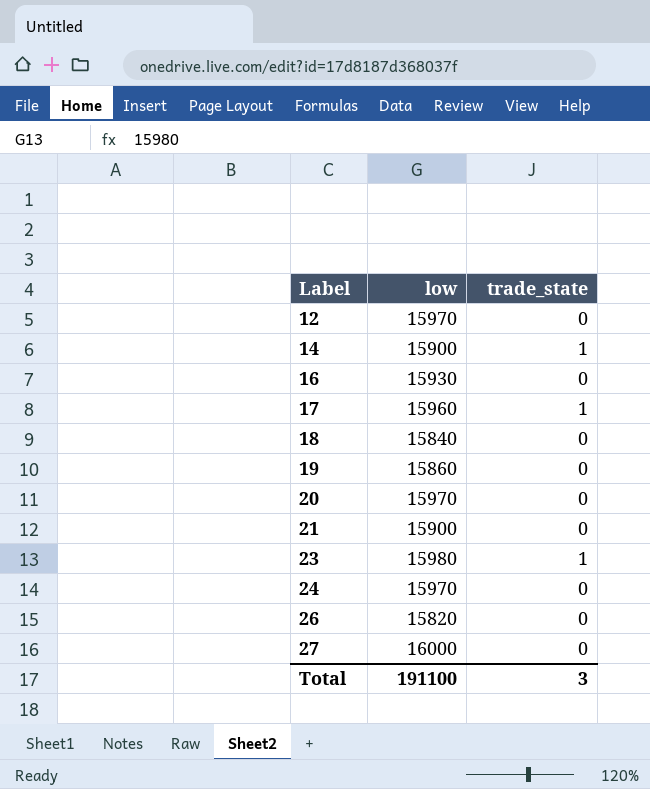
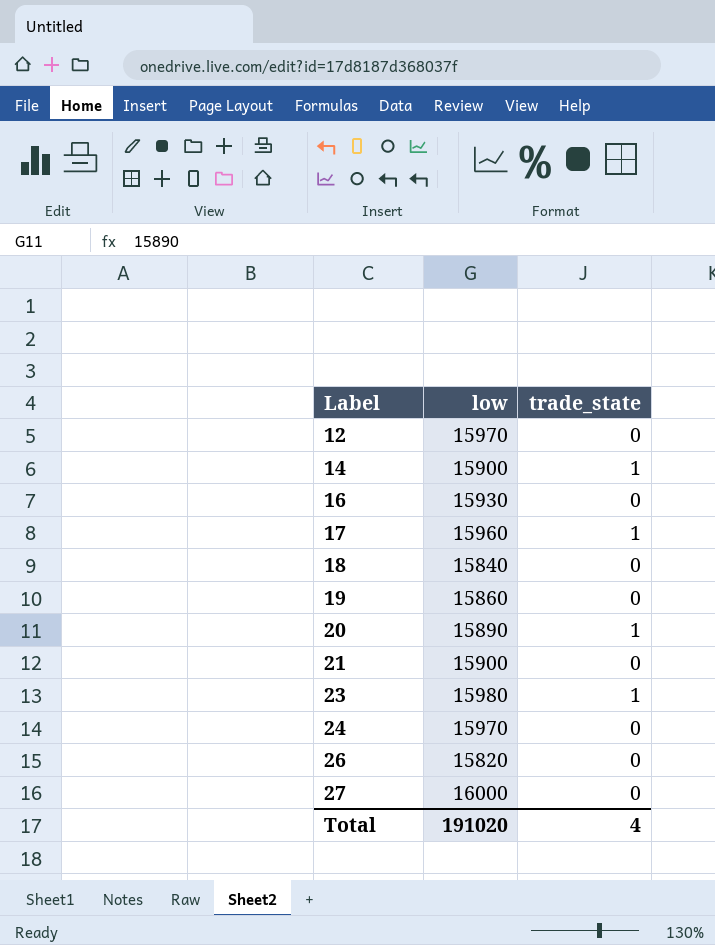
20 | low: 15970 -> 15890
20 | trade_state: 0 -> 1
Total | low: 191100 -> 191020
Total | trade_state: 3 -> 4

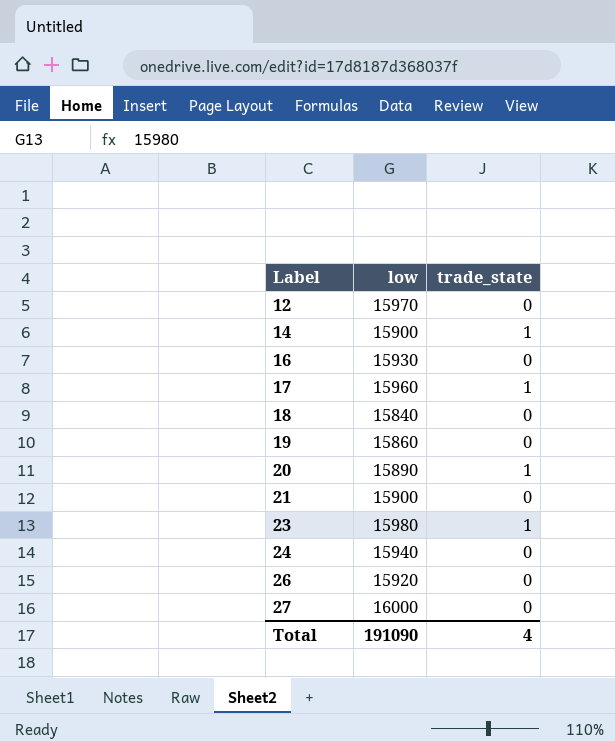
24 | low: 15970 -> 15940
26 | low: 15820 -> 15920
Total | low: 191020 -> 191090

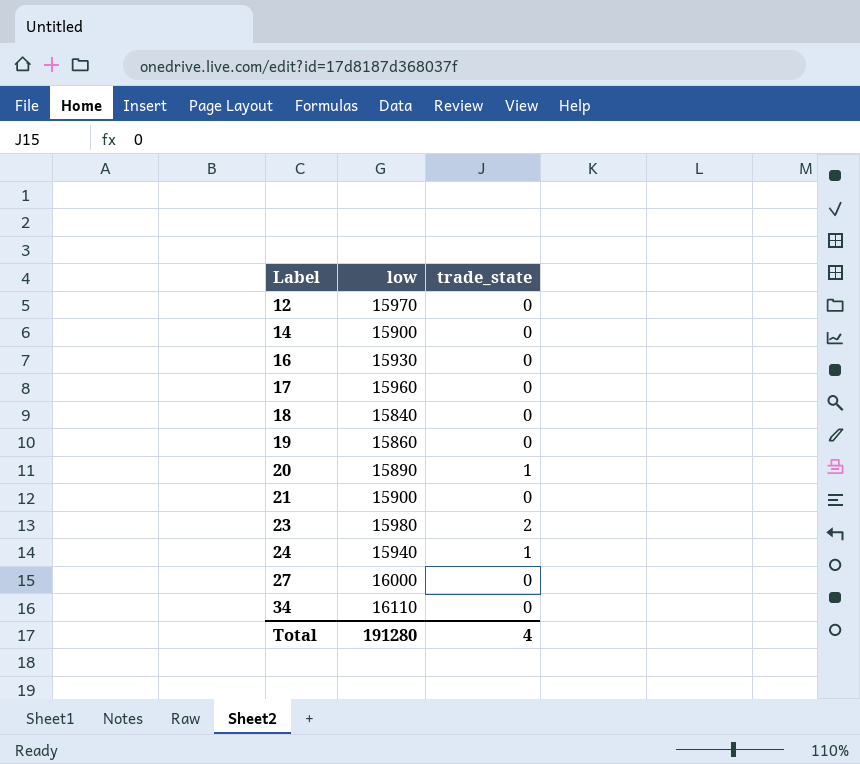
row 26: 15920 | 0 -> none
14 | trade_state: 1 -> 0
17 | trade_state: 1 -> 0
23 | trade_state: 1 -> 2
24 | trade_state: 0 -> 1
row 34: none -> 16110 | 0
Total | low: 191090 -> 191280

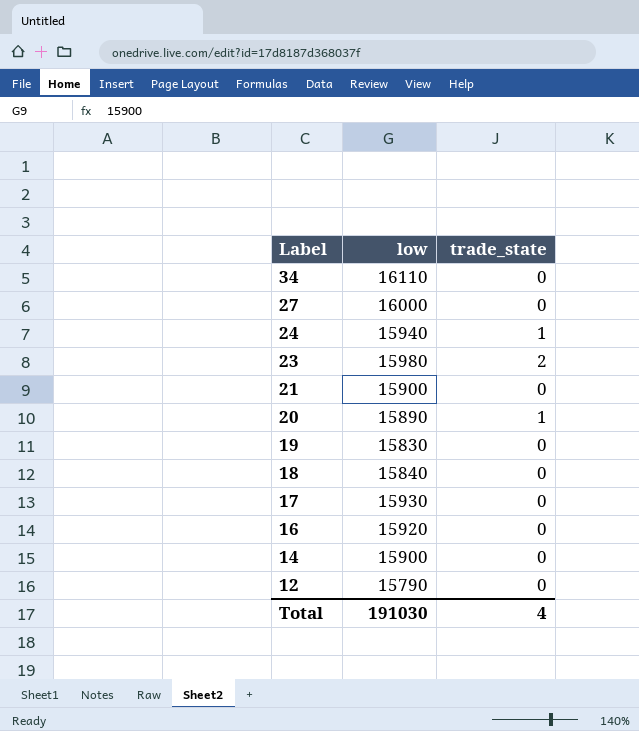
row order: Label ascending -> Label descending
19 | low: 15860 -> 15830
17 | low: 15960 -> 15930
16 | low: 15930 -> 15920
12 | low: 15970 -> 15790
Total | low: 191280 -> 191030

